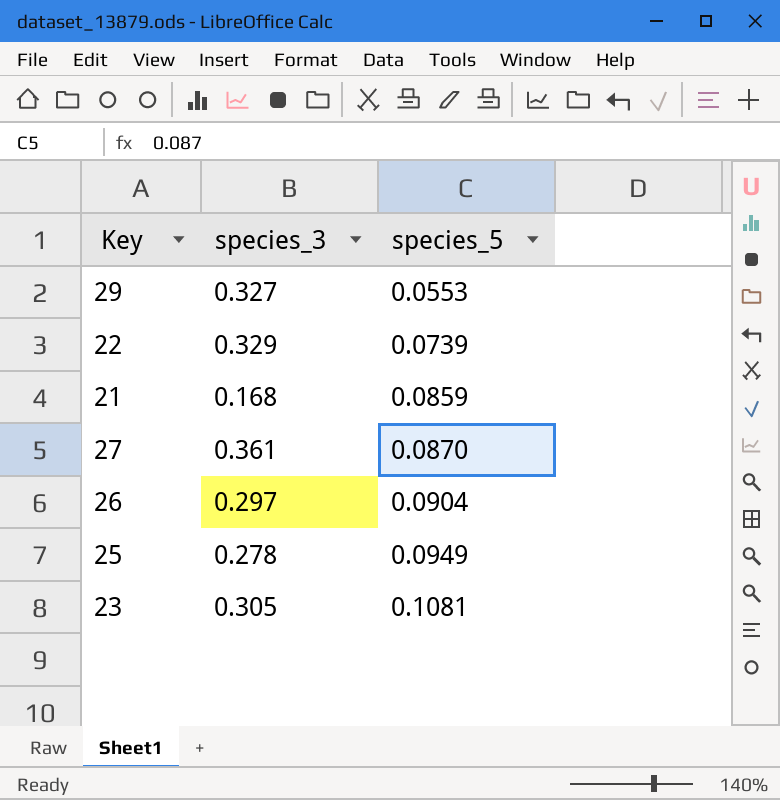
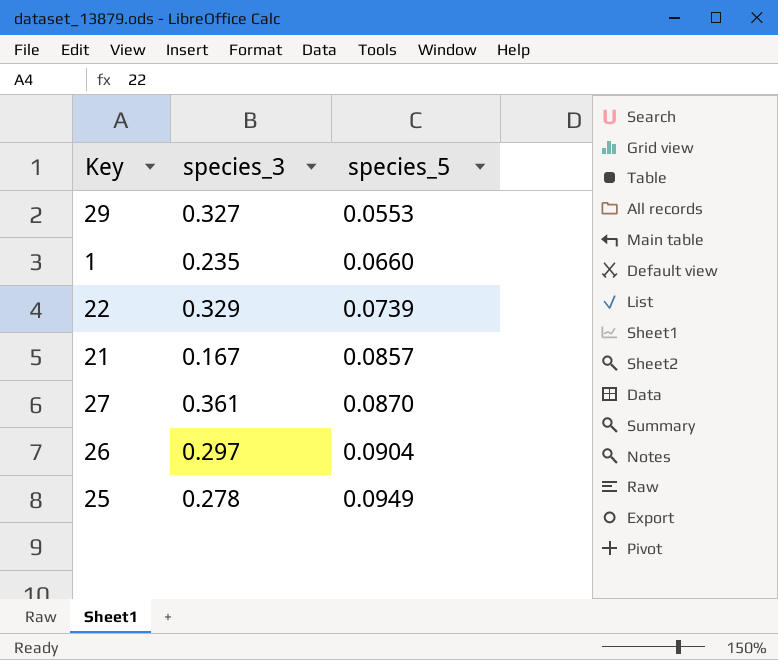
row 23: 0.305 | 0.1081 -> none
row 1: none -> 0.235 | 0.0660
21 | species_3: 0.168 -> 0.167
21 | species_5: 0.0859 -> 0.0857

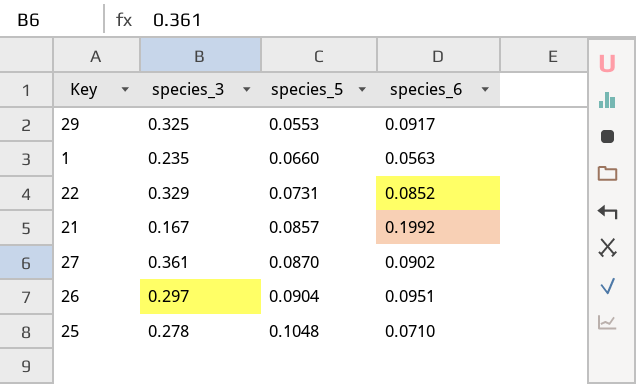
column species_6 | position: none -> 4
29 | species_3: 0.327 -> 0.325
22 | species_5: 0.0739 -> 0.0731
25 | species_5: 0.0949 -> 0.1048

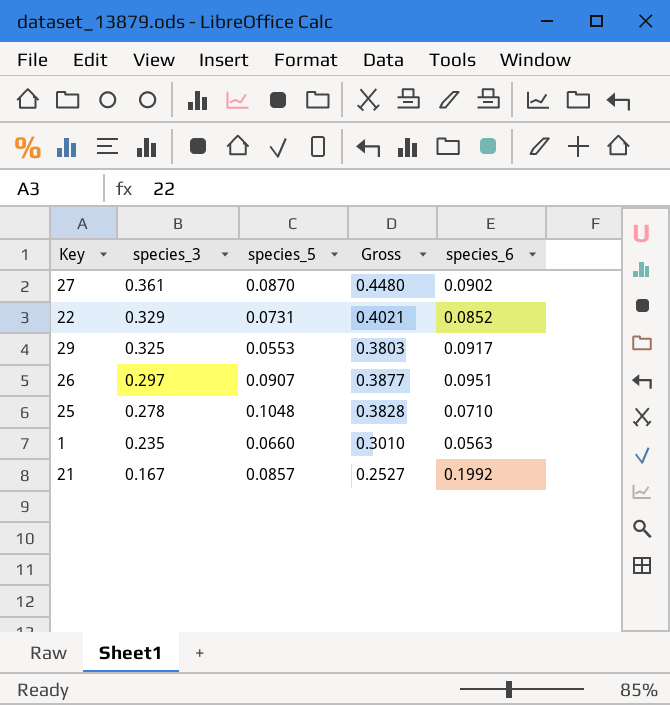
row order: species_5 ascending -> species_3 descending
column Gross | formula: none -> [species_3] + [species_5]
26 | species_5: 0.0904 -> 0.0907

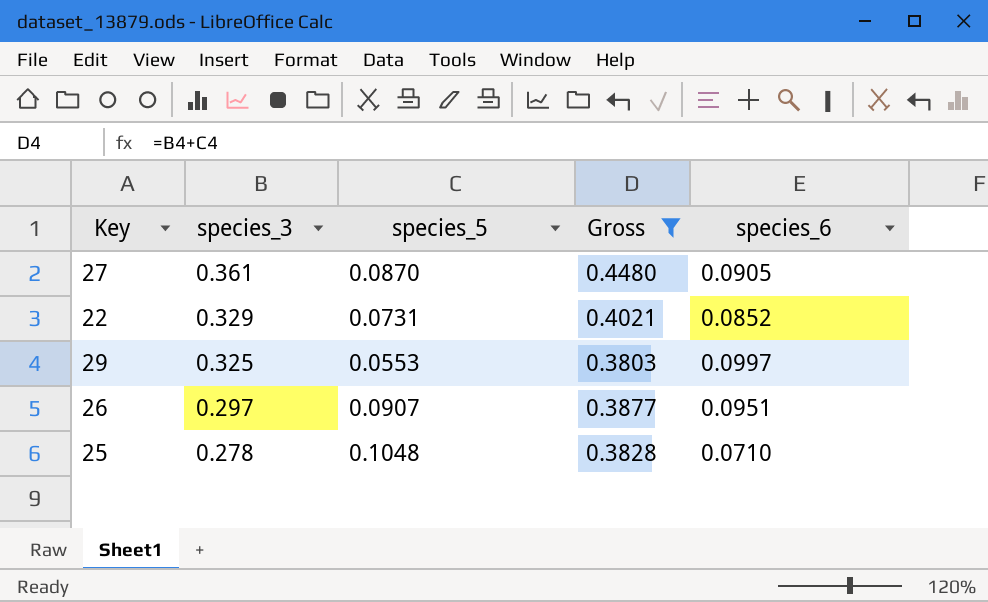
filter: none -> Gross >= 0.3803
27 | species_6: 0.0902 -> 0.0905
29 | species_6: 0.0917 -> 0.0997

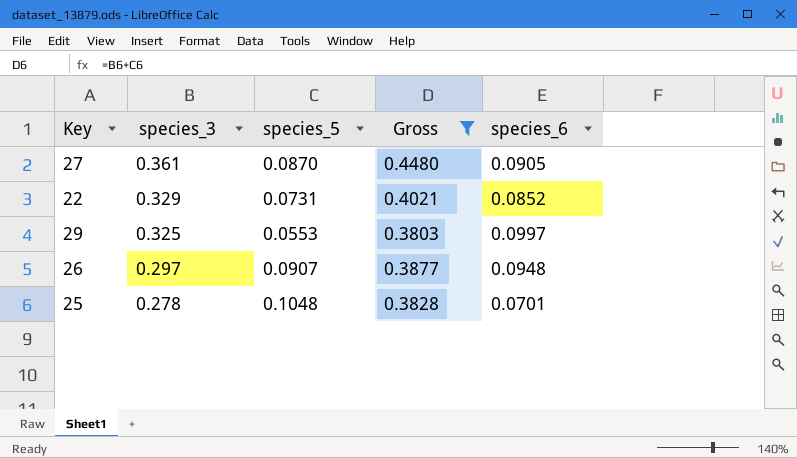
26 | species_6: 0.0951 -> 0.0948
25 | species_6: 0.0710 -> 0.0701

